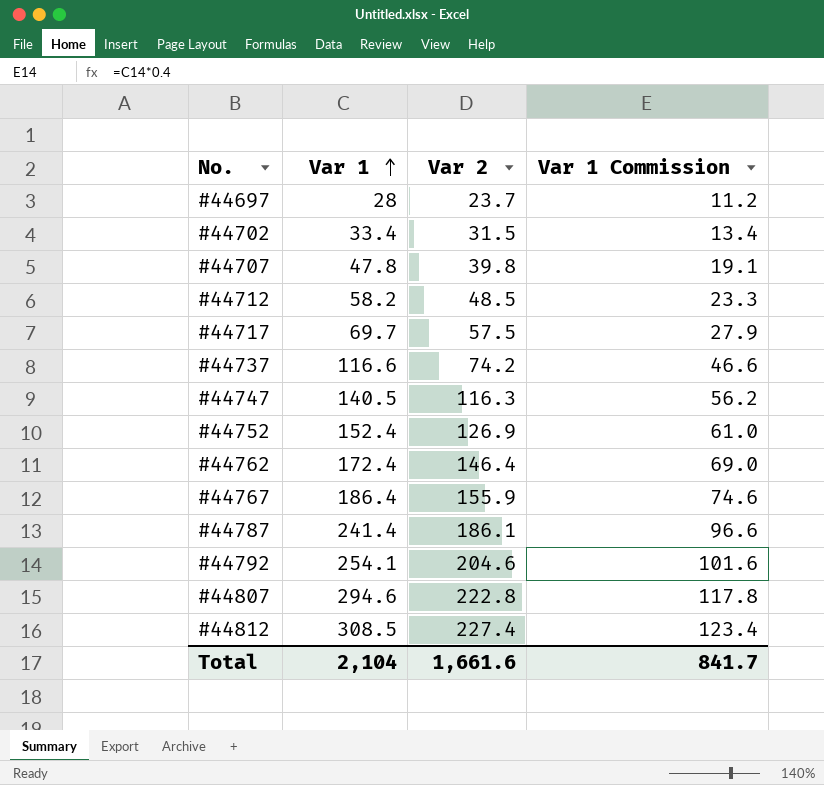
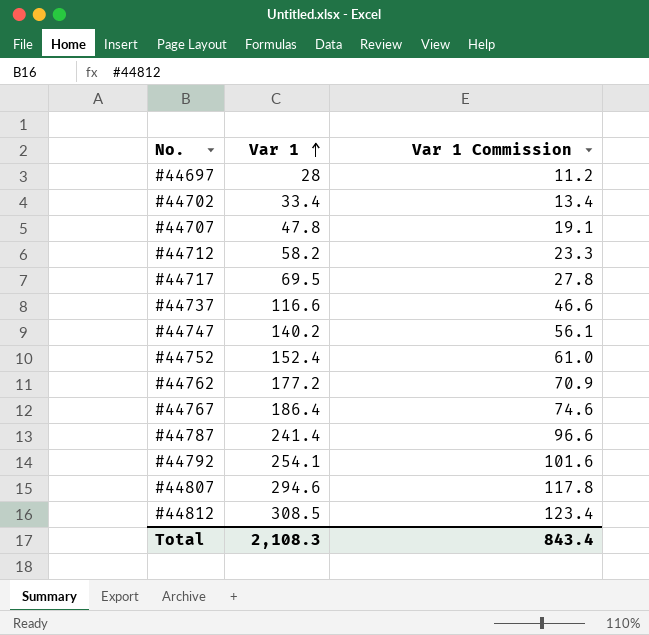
column Var 2 | position: 3 -> none
#44717 | Var 1: 69.7 -> 69.5
#44717 | Var 1 Commission: 27.9 -> 27.8
#44747 | Var 1: 140.5 -> 140.2
#44747 | Var 1 Commission: 56.2 -> 56.1
#44762 | Var 1: 172.4 -> 177.2
#44762 | Var 1 Commission: 69.0 -> 70.9
Total | Var 1: 2,104 -> 2,108.3
Total | Var 1 Commission: 841.7 -> 843.4

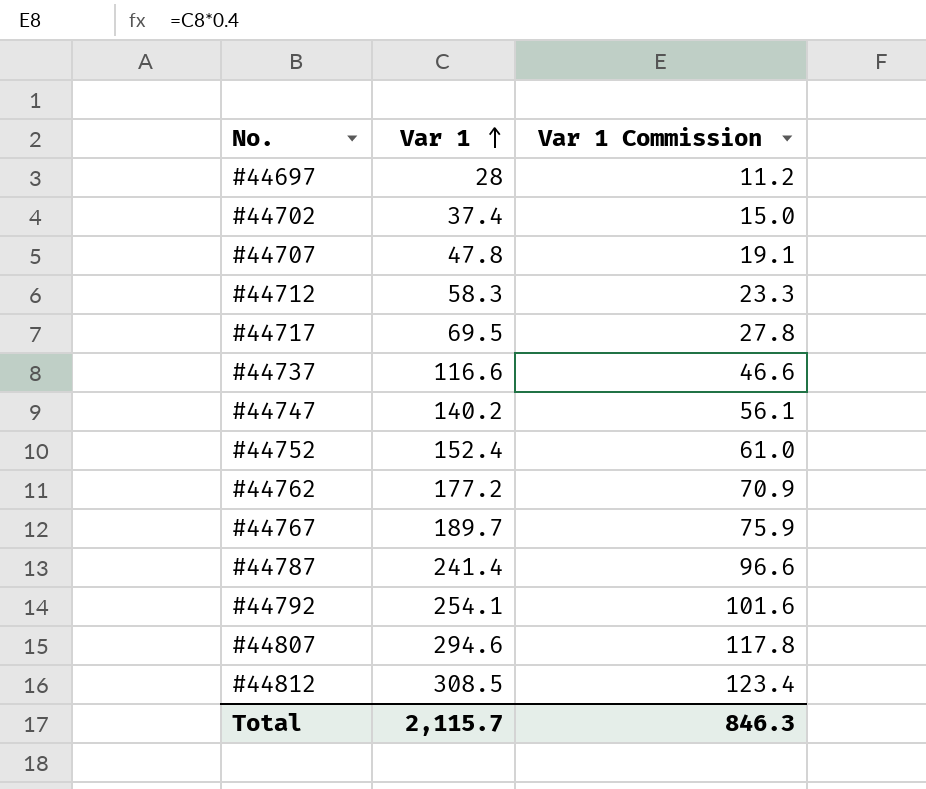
#44702 | Var 1: 33.4 -> 37.4
#44702 | Var 1 Commission: 13.4 -> 15.0
#44712 | Var 1: 58.2 -> 58.3
#44767 | Var 1: 186.4 -> 189.7
#44767 | Var 1 Commission: 74.6 -> 75.9
Total | Var 1: 2,108.3 -> 2,115.7
Total | Var 1 Commission: 843.4 -> 846.3

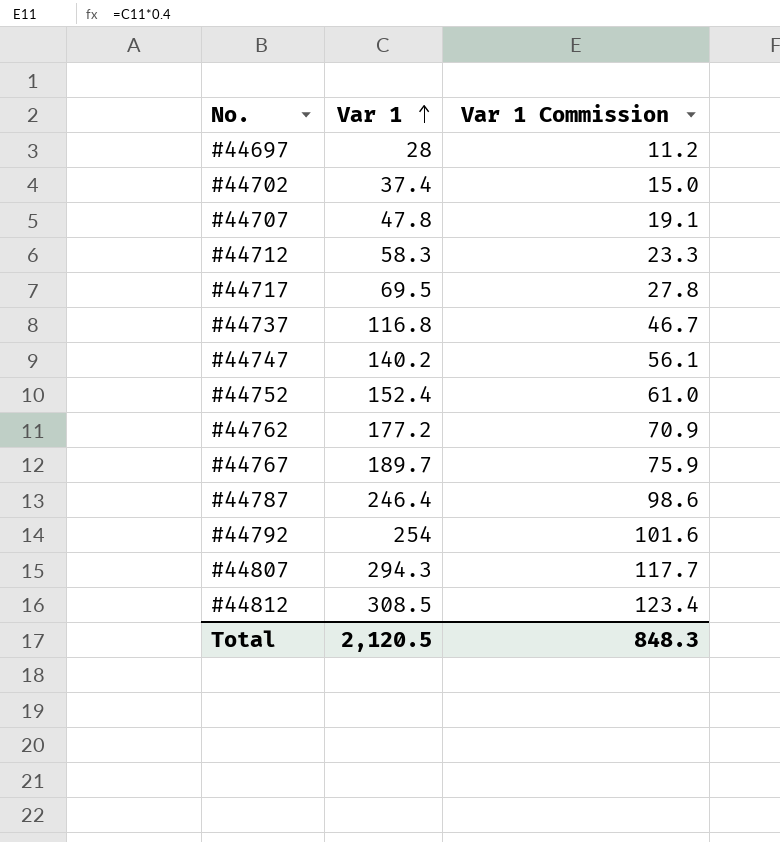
#44737 | Var 1: 116.6 -> 116.8
#44737 | Var 1 Commission: 46.6 -> 46.7
#44787 | Var 1: 241.4 -> 246.4
#44787 | Var 1 Commission: 96.6 -> 98.6
#44792 | Var 1: 254.1 -> 254
#44807 | Var 1: 294.6 -> 294.3
#44807 | Var 1 Commission: 117.8 -> 117.7
Total | Var 1: 2,115.7 -> 2,120.5
Total | Var 1 Commission: 846.3 -> 848.3

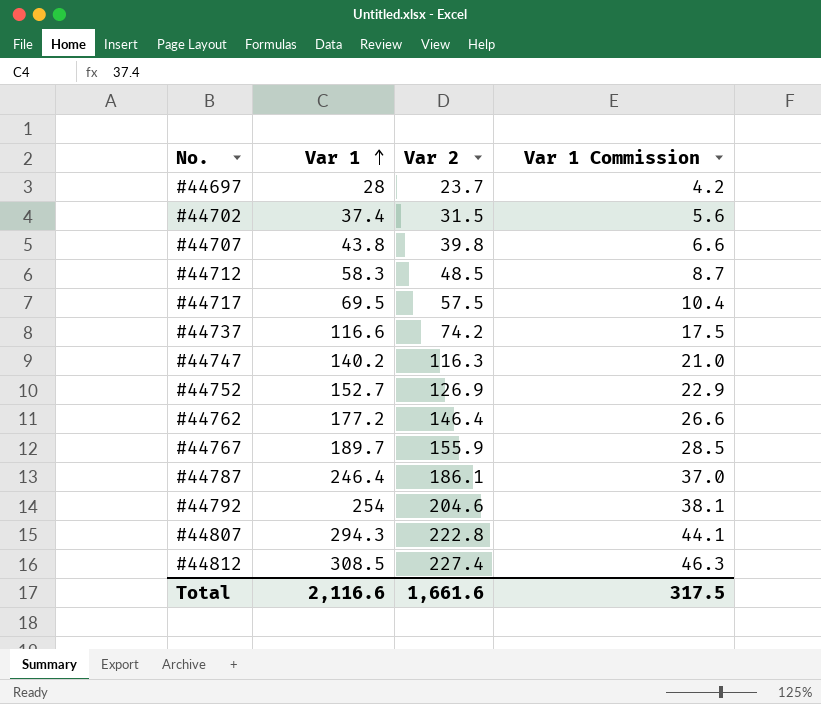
column Var 2 | position: none -> 3
column Var 1 Commission | formula: [Var 1] * 0.4 -> [Var 1] * 0.15
#44707 | Var 1: 47.8 -> 43.8
#44737 | Var 1: 116.8 -> 116.6
#44752 | Var 1: 152.4 -> 152.7
Total | Var 1: 2,120.5 -> 2,116.6
Total | Var 1 Commission: 848.3 -> 317.5

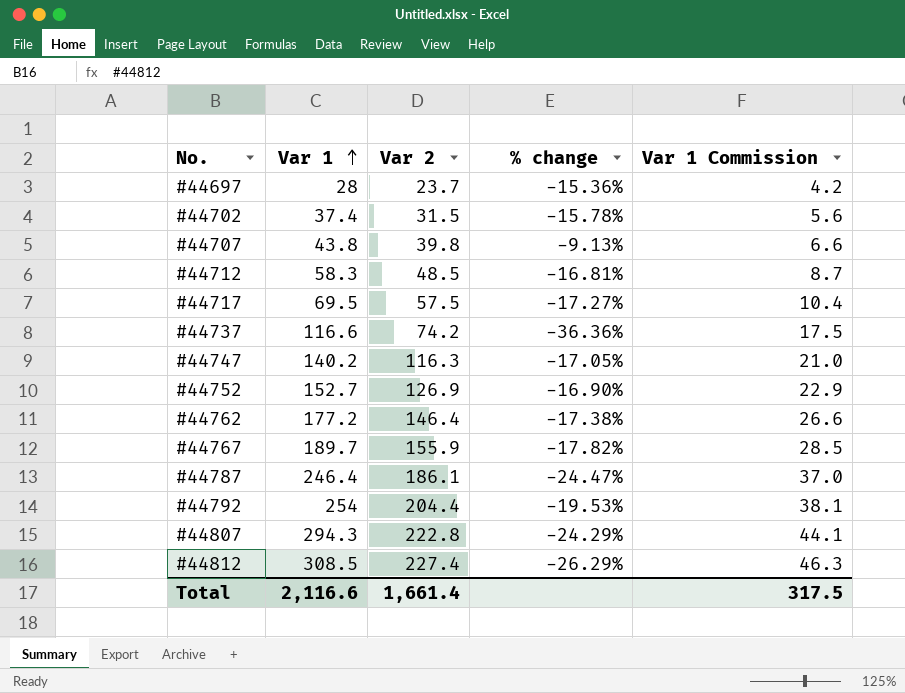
column % change | formula: none -> ([Var 2] - [Var 1]) / [Var 1]
#44792 | Var 2: 204.6 -> 204.4
Total | Var 2: 1,661.6 -> 1,661.4

